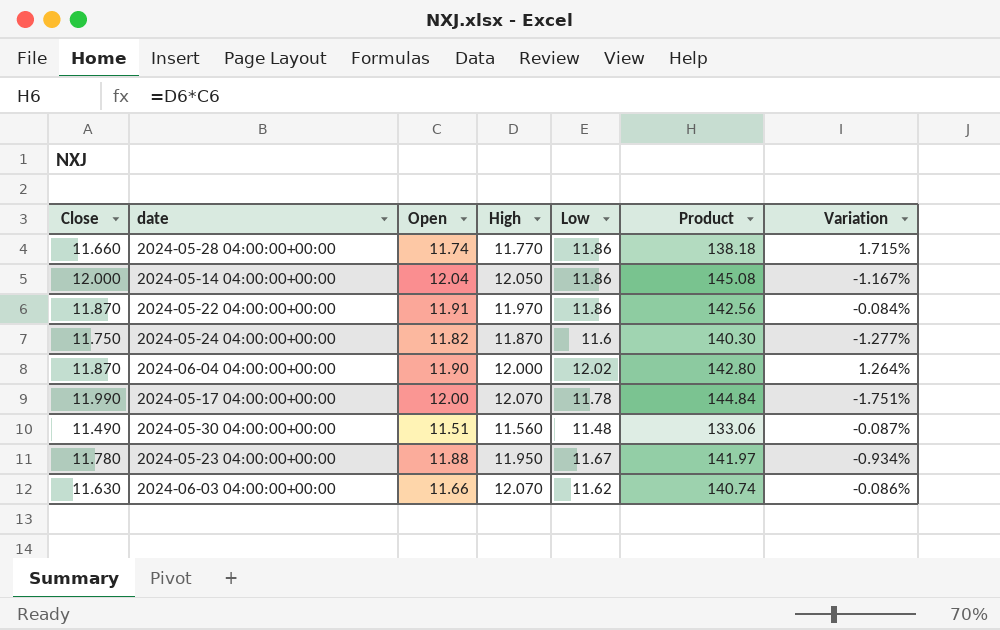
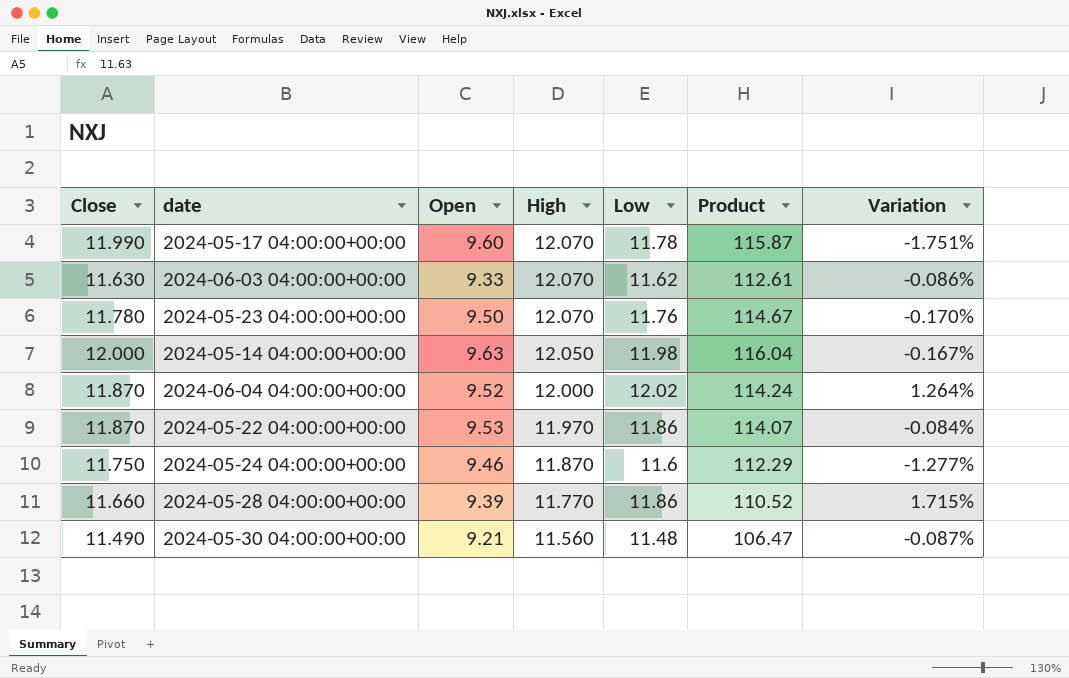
row order: none -> High descending
2024-05-17 04:00:00+00:00 | Open: 12.00 -> 9.60
2024-05-17 04:00:00+00:00 | Product: 144.84 -> 115.87
2024-06-03 04:00:00+00:00 | Open: 11.66 -> 9.33
2024-06-03 04:00:00+00:00 | Product: 140.74 -> 112.61
2024-05-23 04:00:00+00:00 | Open: 11.88 -> 9.50
2024-05-23 04:00:00+00:00 | High: 11.950 -> 12.070
2024-05-23 04:00:00+00:00 | Low: 11.67 -> 11.76
2024-05-23 04:00:00+00:00 | Product: 141.97 -> 114.67
2024-05-23 04:00:00+00:00 | Variation: -0.934% -> -0.170%
2024-05-14 04:00:00+00:00 | Open: 12.04 -> 9.63
2024-05-14 04:00:00+00:00 | Low: 11.86 -> 11.98
2024-05-14 04:00:00+00:00 | Product: 145.08 -> 116.04
2024-05-14 04:00:00+00:00 | Variation: -1.167% -> -0.167%
2024-06-04 04:00:00+00:00 | Open: 11.90 -> 9.52
2024-06-04 04:00:00+00:00 | Product: 142.80 -> 114.24
2024-05-22 04:00:00+00:00 | Open: 11.91 -> 9.53
2024-05-22 04:00:00+00:00 | Product: 142.56 -> 114.07
2024-05-24 04:00:00+00:00 | Open: 11.82 -> 9.46
2024-05-24 04:00:00+00:00 | Product: 140.30 -> 112.29
2024-05-28 04:00:00+00:00 | Open: 11.74 -> 9.39
2024-05-28 04:00:00+00:00 | Product: 138.18 -> 110.52
2024-05-30 04:00:00+00:00 | Open: 11.51 -> 9.21
2024-05-30 04:00:00+00:00 | Product: 133.06 -> 106.47

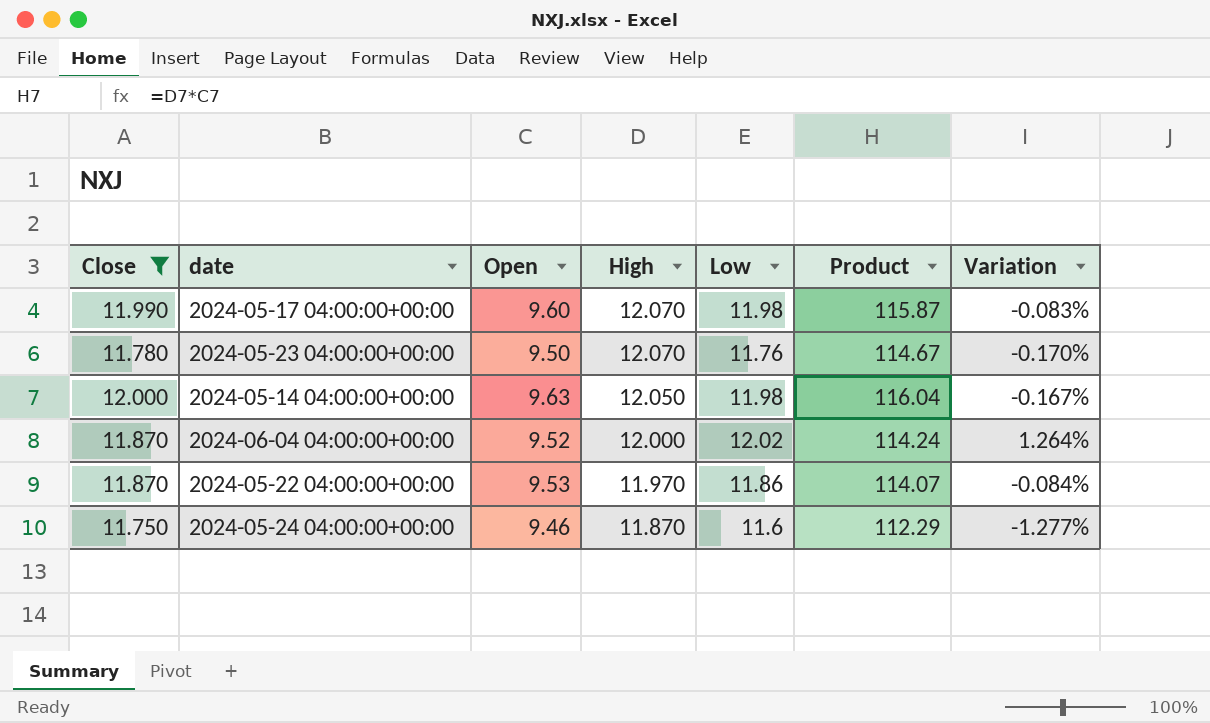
filter: none -> Close >= 11.750
2024-05-17 04:00:00+00:00 | Low: 11.78 -> 11.98
2024-05-17 04:00:00+00:00 | Variation: -1.751% -> -0.083%

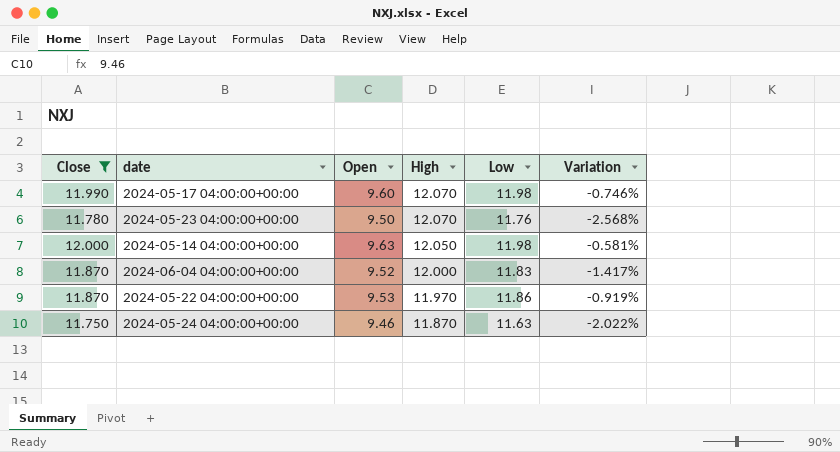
column Product | formula: [Open] * [High] -> none
column Variation | formula: ([Low] - [Close]) / [Close] -> ([Low] - [High]) / [High]
2024-06-04 04:00:00+00:00 | Low: 12.02 -> 11.83
2024-05-24 04:00:00+00:00 | Low: 11.6 -> 11.63

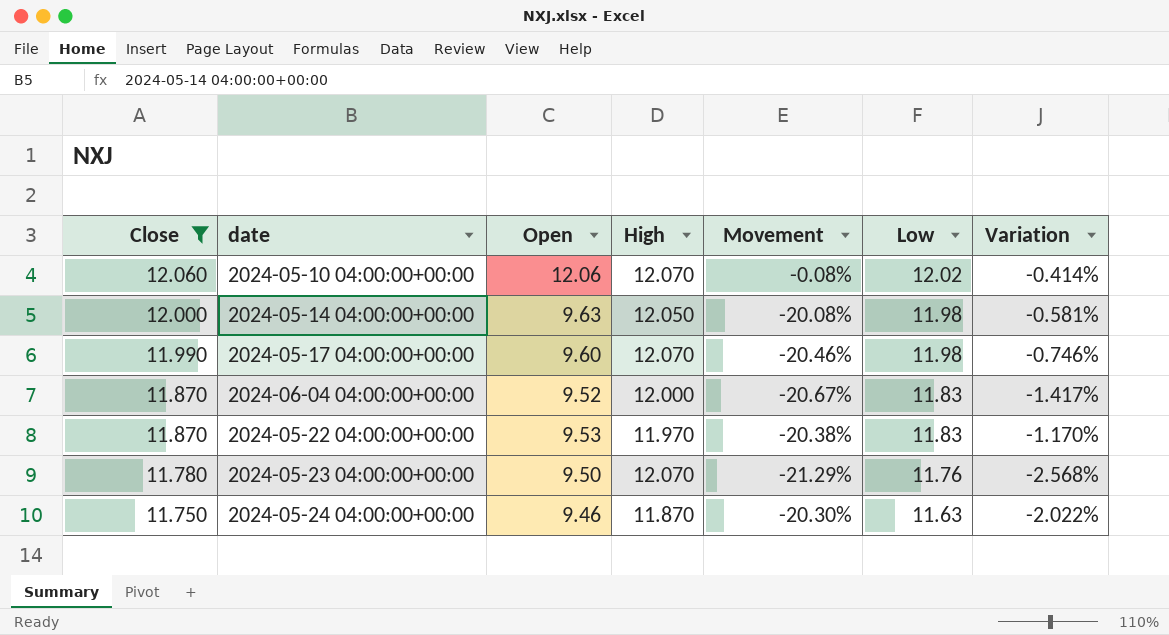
row order: High descending -> Close descending
column Movement | formula: none -> ([Open] - [High]) / [High]
row 2024-05-10 04:00:00+00:00: none -> 12.060 | 12.06 | 12.070 | -0.08% | 12.02 | -0.414%
2024-05-22 04:00:00+00:00 | Low: 11.86 -> 11.83
2024-05-22 04:00:00+00:00 | Variation: -0.919% -> -1.170%

